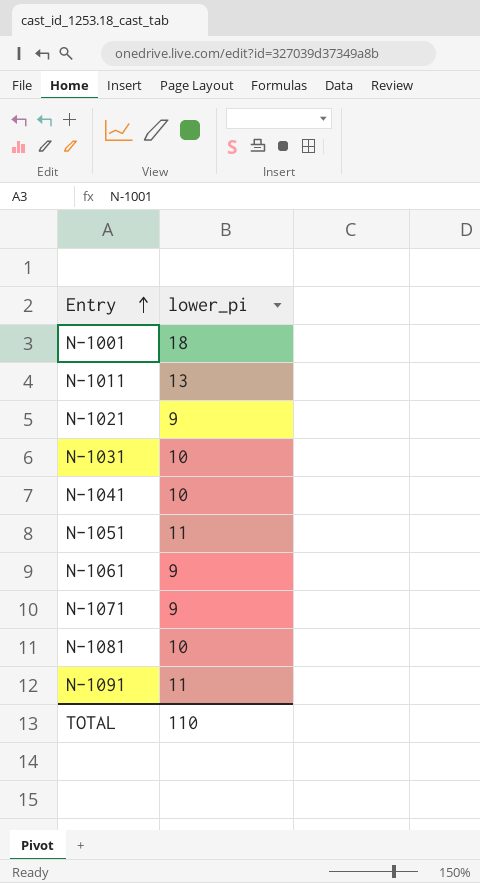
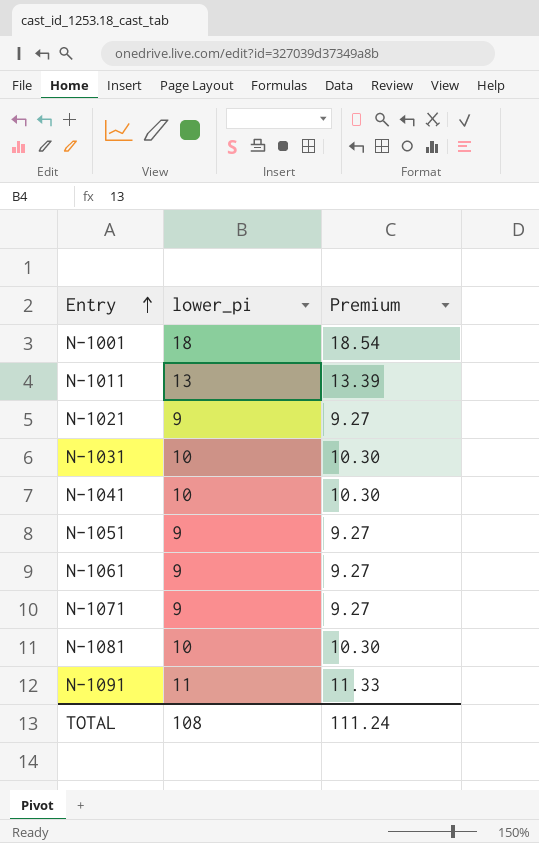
column Premium | formula: none -> [lower_pi] * 1.03
N-1051 | lower_pi: 11 -> 9
TOTAL | lower_pi: 110 -> 108

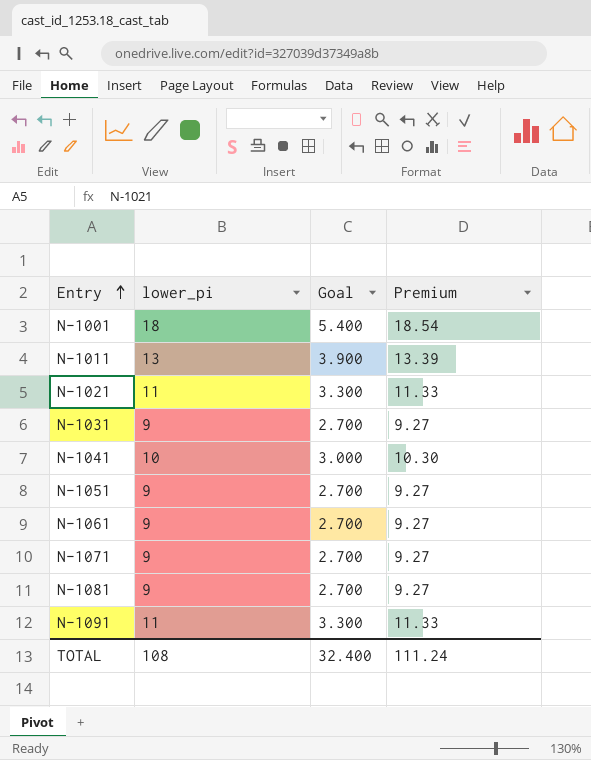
column Goal | formula: none -> [lower_pi] * 0.3
N-1021 | lower_pi: 9 -> 11
N-1021 | Premium: 9.27 -> 11.33
N-1031 | lower_pi: 10 -> 9
N-1031 | Premium: 10.30 -> 9.27
N-1081 | lower_pi: 10 -> 9
N-1081 | Premium: 10.30 -> 9.27

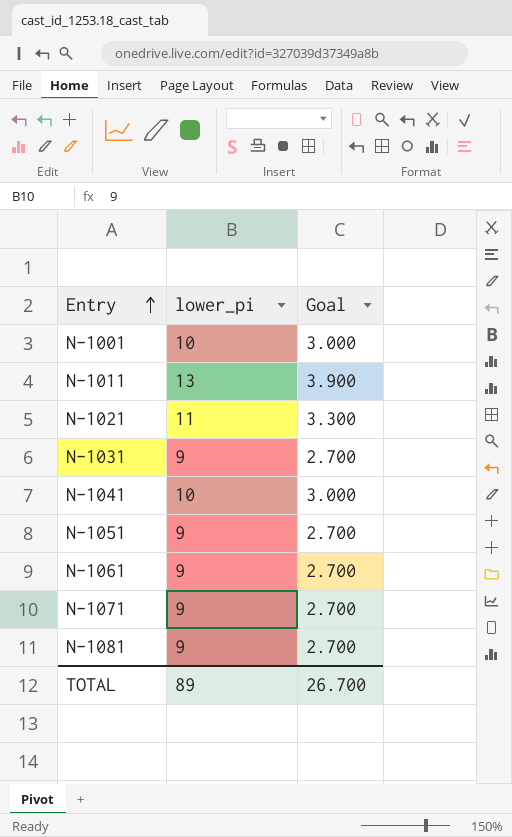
column Premium | formula: [lower_pi] * 1.03 -> none
row N-1091: 11 | 3.300 | 11.33 -> none
N-1001 | lower_pi: 18 -> 10
N-1001 | Goal: 5.400 -> 3.000
TOTAL | lower_pi: 108 -> 89
TOTAL | Goal: 32.400 -> 26.700

